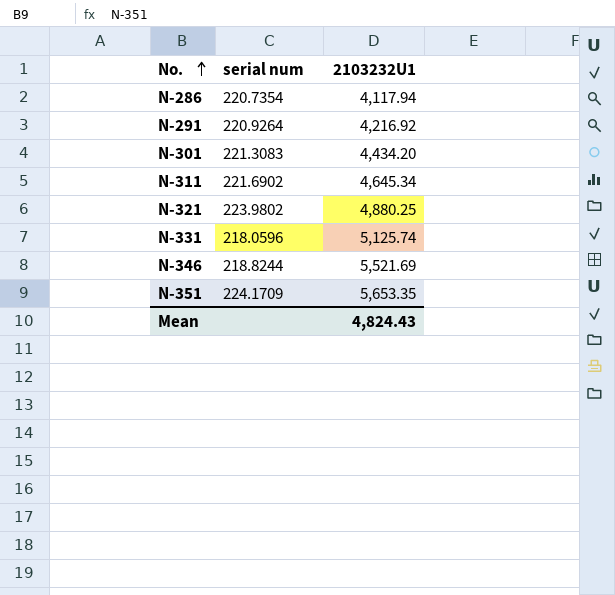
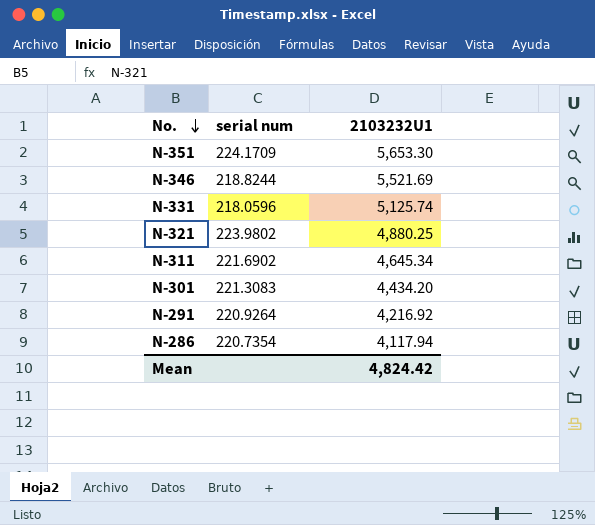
row order: No. ascending -> No. descending
N-351 | 2103232U1: 5,653.35 -> 5,653.30
Mean | 2103232U1: 4,824.43 -> 4,824.42

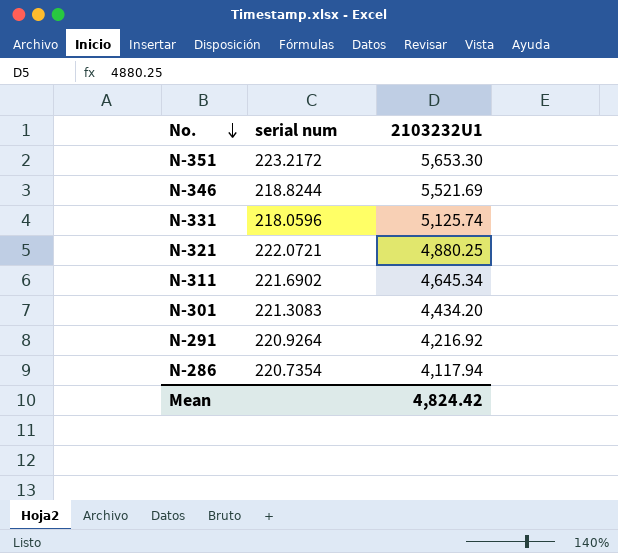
N-351 | serial num: 224.1709 -> 223.2172
N-321 | serial num: 223.9802 -> 222.0721

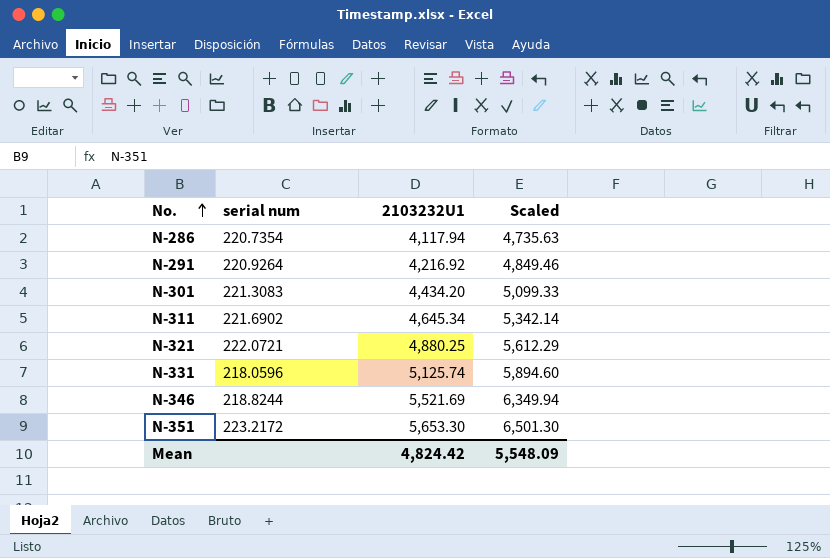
row order: No. descending -> No. ascending
column Scaled | formula: none -> [2103232U1] * 1.15

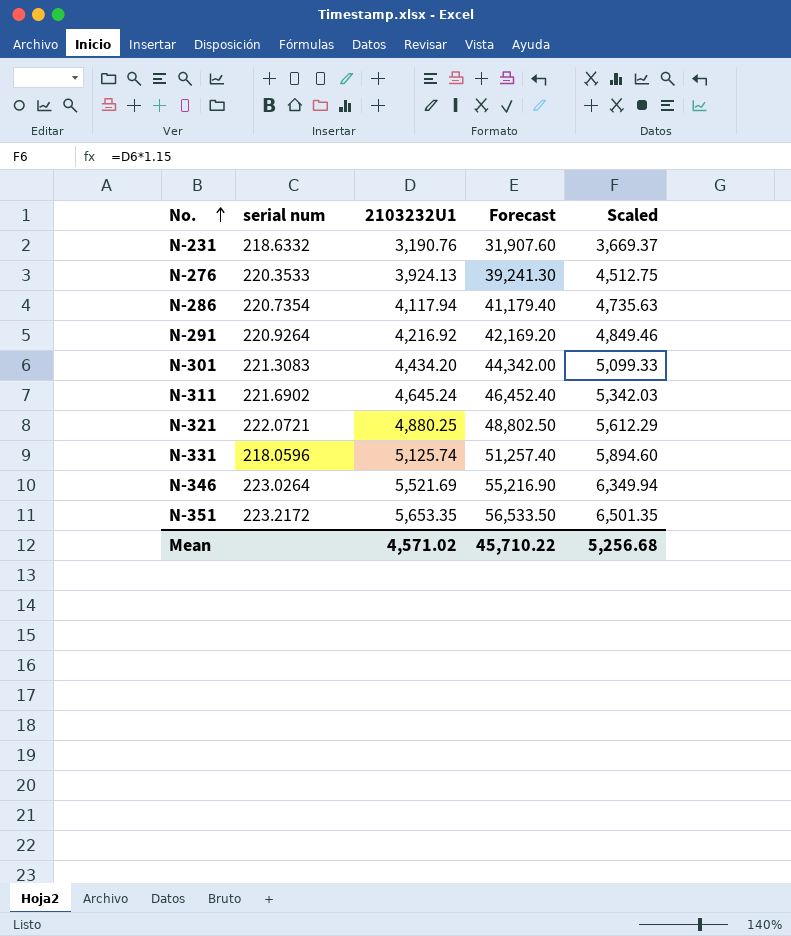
column Forecast | formula: none -> [2103232U1] * 10
row N-231: none -> 218.6332 | 3,190.76 | 31,907.60 | 3,669.37
row N-276: none -> 220.3533 | 3,924.13 | 39,241.30 | 4,512.75
N-311 | 2103232U1: 4,645.34 -> 4,645.24
N-311 | Scaled: 5,342.14 -> 5,342.03
N-346 | serial num: 218.8244 -> 223.0264
N-351 | 2103232U1: 5,653.30 -> 5,653.35
N-351 | Scaled: 6,501.30 -> 6,501.35
Mean | 2103232U1: 4,824.42 -> 4,571.02
Mean | Scaled: 5,548.09 -> 5,256.68

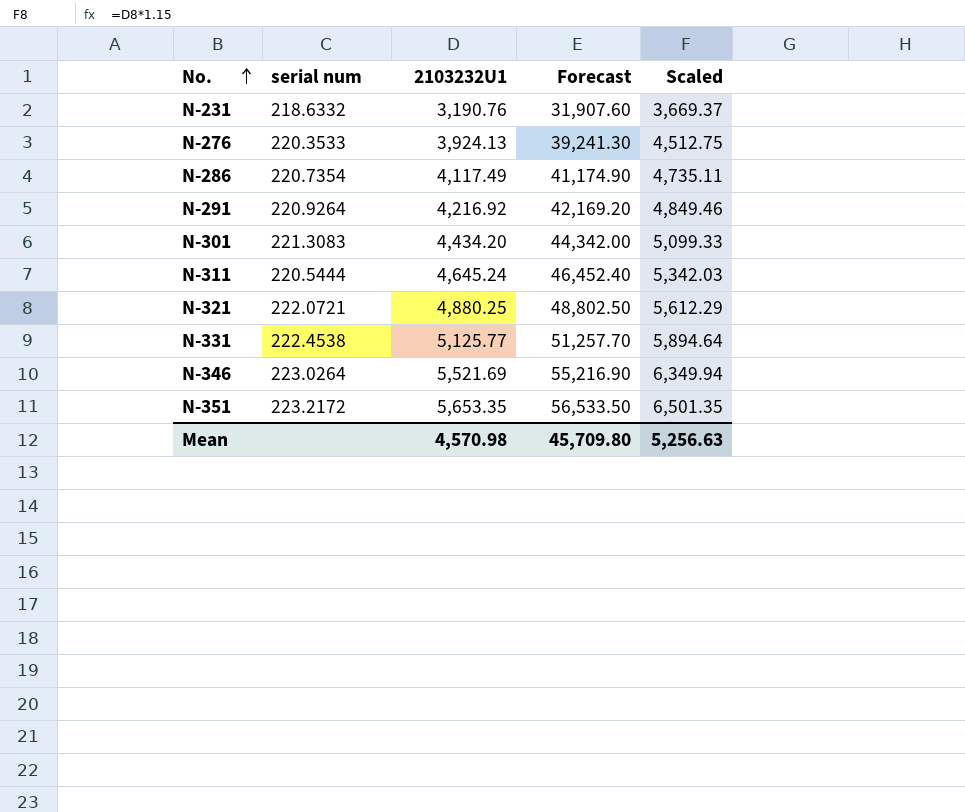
N-286 | 2103232U1: 4,117.94 -> 4,117.49
N-286 | Forecast: 41,179.40 -> 41,174.90
N-286 | Scaled: 4,735.63 -> 4,735.11
N-311 | serial num: 221.6902 -> 220.5444
N-331 | serial num: 218.0596 -> 222.4538
N-331 | 2103232U1: 5,125.74 -> 5,125.77
N-331 | Forecast: 51,257.40 -> 51,257.70
N-331 | Scaled: 5,894.60 -> 5,894.64
Mean | 2103232U1: 4,571.02 -> 4,570.98
Mean | Forecast: 45,710.22 -> 45,709.80
Mean | Scaled: 5,256.68 -> 5,256.63

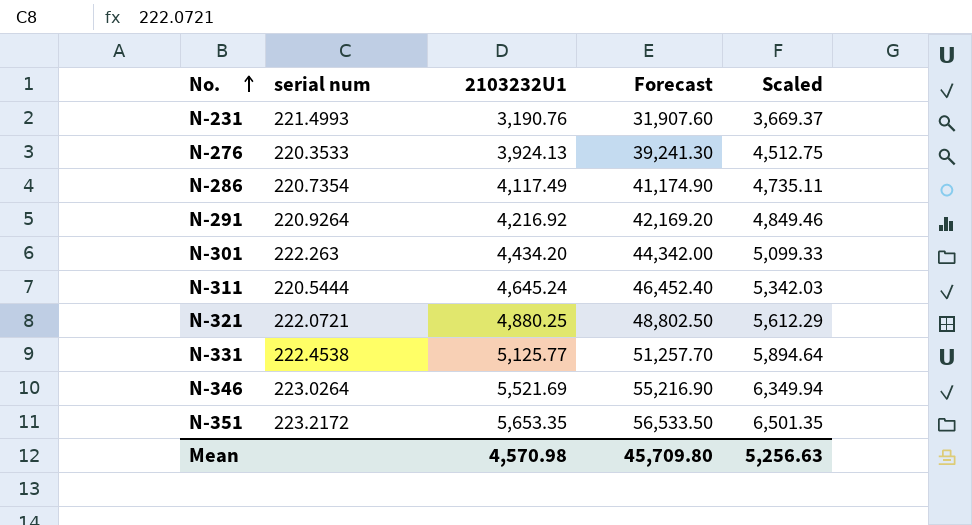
N-231 | serial num: 218.6332 -> 221.4993
N-301 | serial num: 221.3083 -> 222.263

